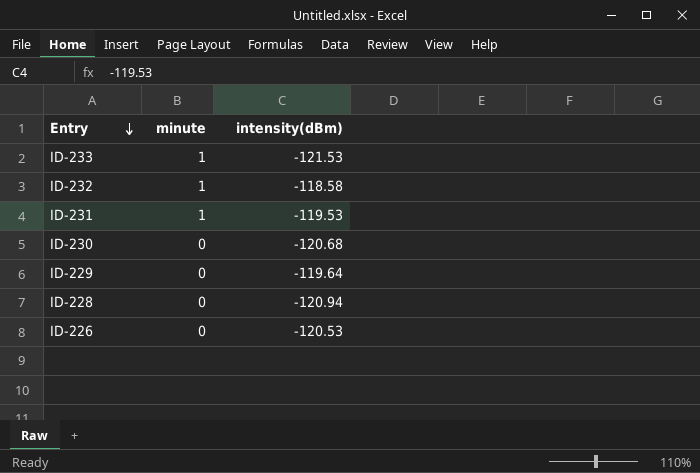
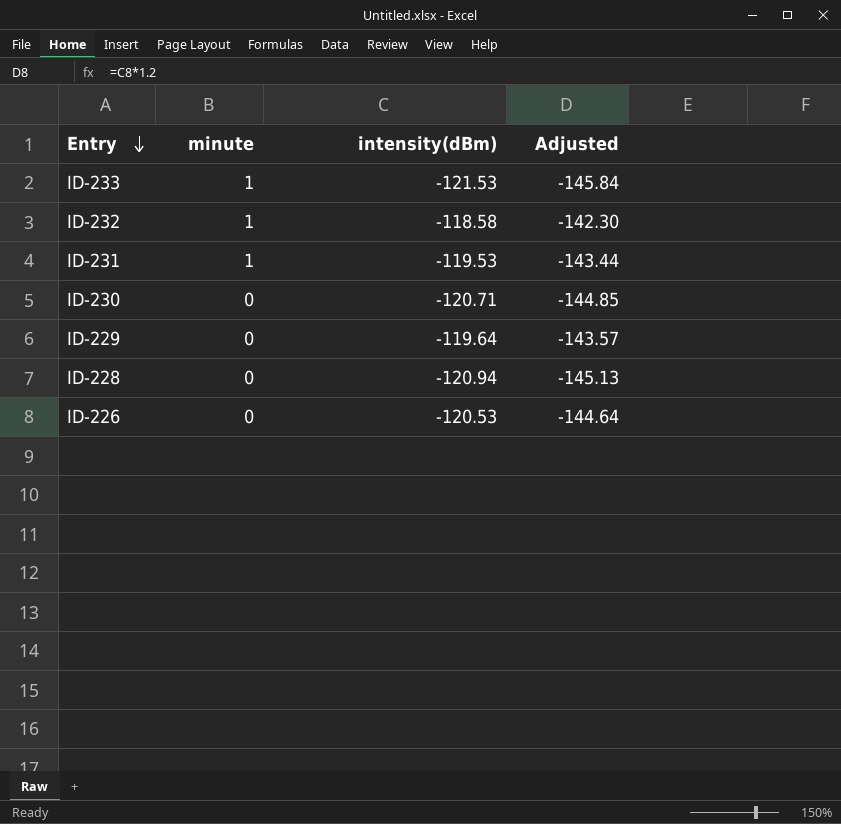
column Adjusted | formula: none -> [intensity(dBm)] * 1.2
ID-230 | intensity(dBm): -120.68 -> -120.71

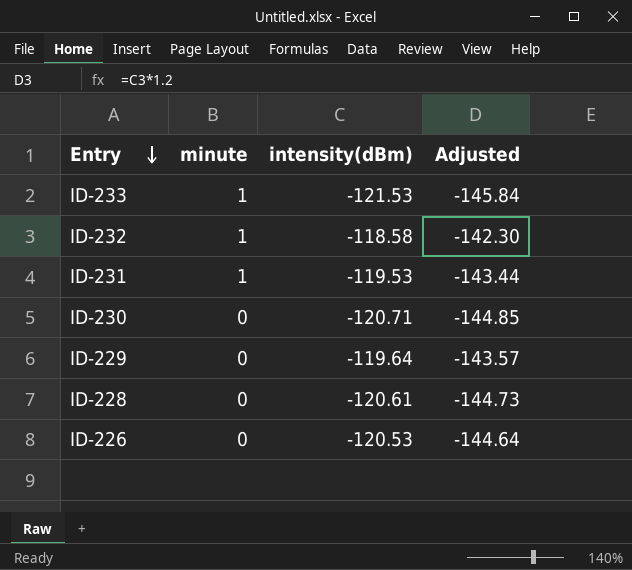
ID-228 | intensity(dBm): -120.94 -> -120.61
ID-228 | Adjusted: -145.13 -> -144.73

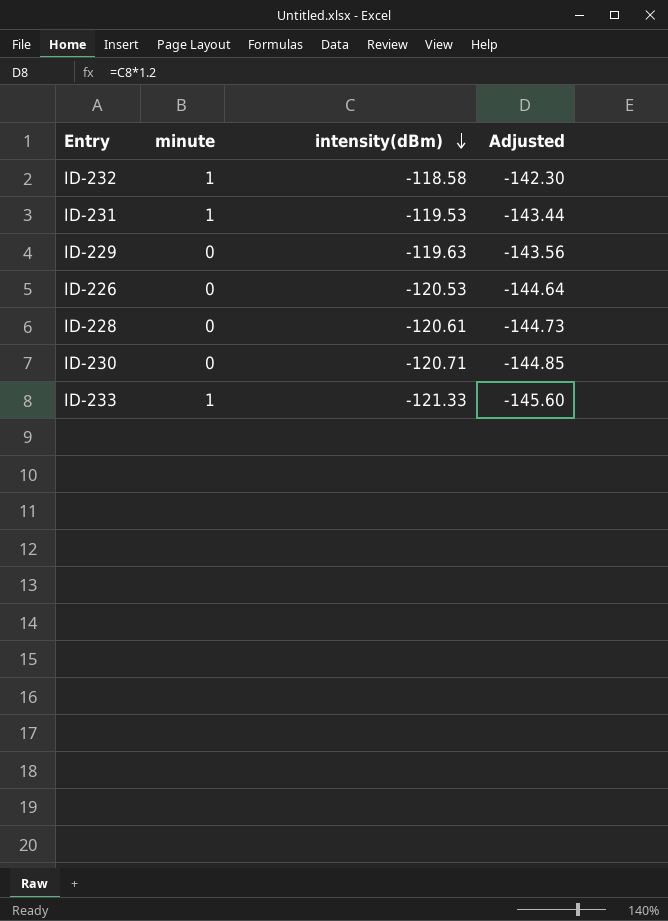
row order: Entry descending -> intensity(dBm) descending
ID-229 | intensity(dBm): -119.64 -> -119.63
ID-229 | Adjusted: -143.57 -> -143.56
ID-233 | intensity(dBm): -121.53 -> -121.33
ID-233 | Adjusted: -145.84 -> -145.60

